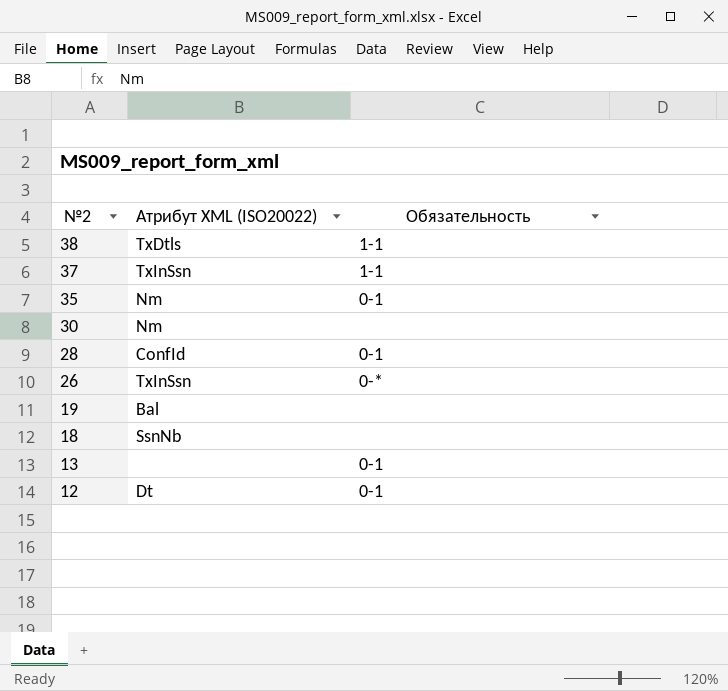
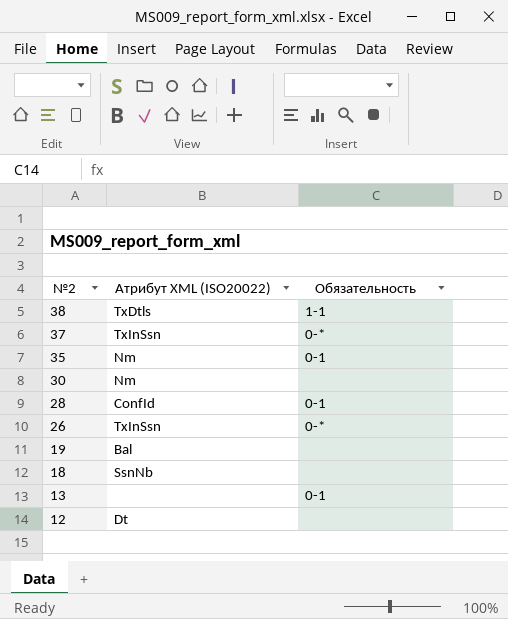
37 | Обязательность: 1-1 -> 0-*
12 | Обязательность: 0-1 -> none

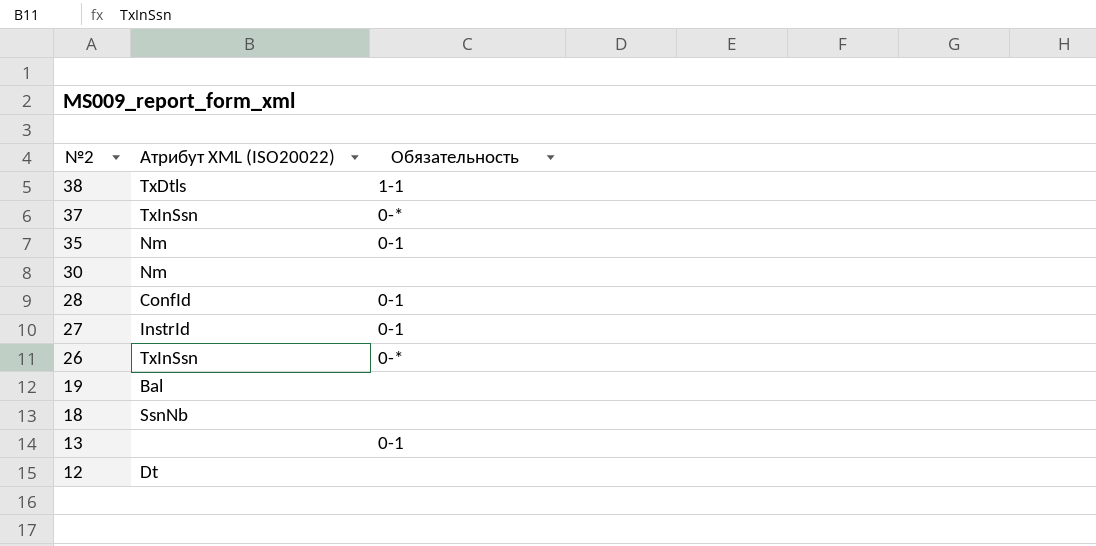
row 27: none -> InstrId | 0-1

